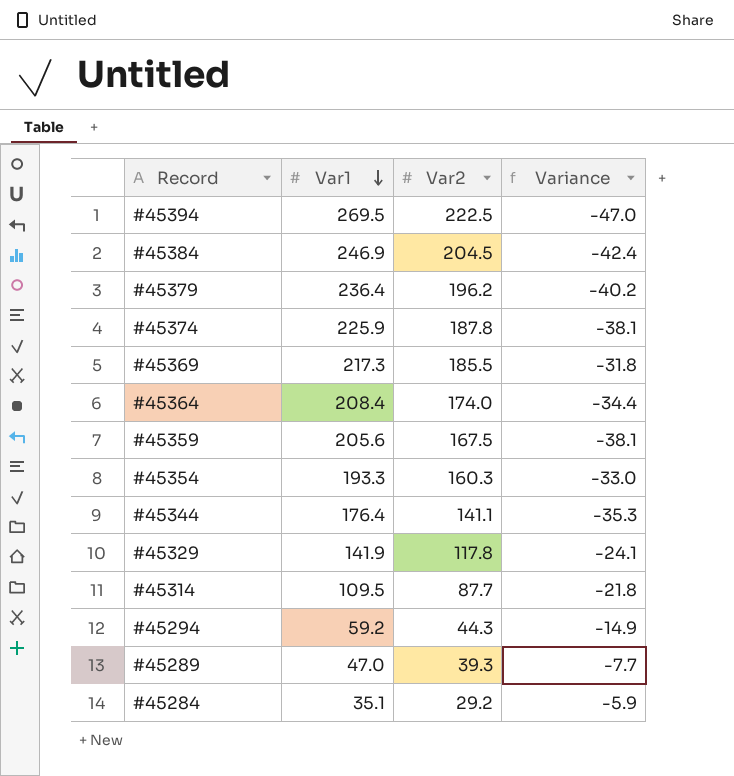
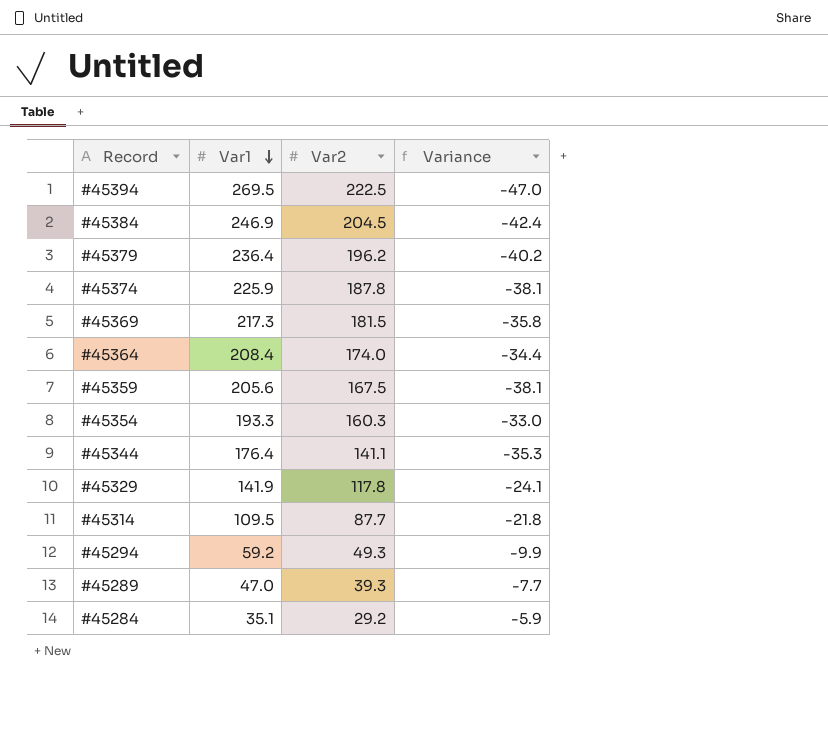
#45369 | Var2: 185.5 -> 181.5
#45369 | Variance: -31.8 -> -35.8
#45294 | Var2: 44.3 -> 49.3
#45294 | Variance: -14.9 -> -9.9

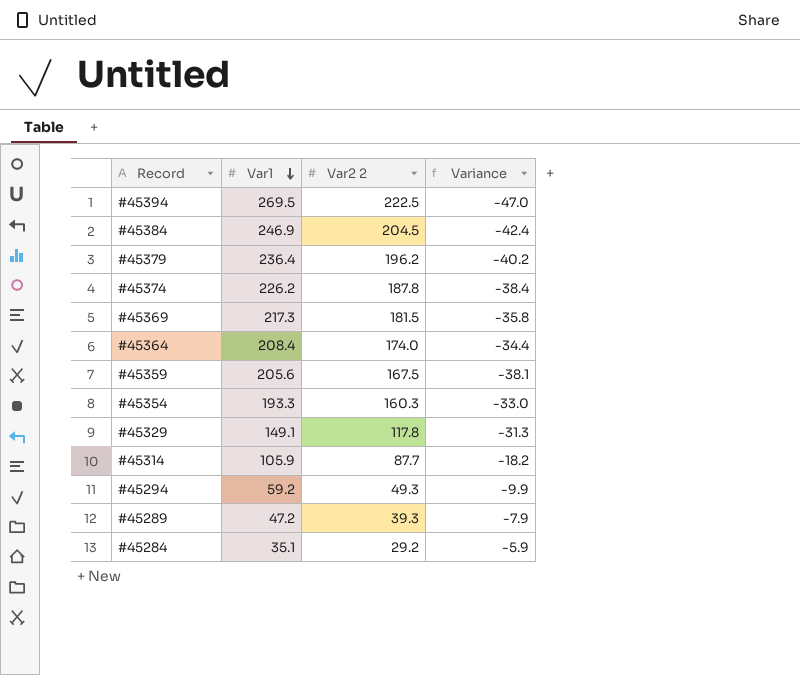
column name: Var2 -> Var2 2
row #45344: 176.4 | 141.1 | -35.3 -> none
#45374 | Var1: 225.9 -> 226.2
#45374 | Variance: -38.1 -> -38.4
#45329 | Var1: 141.9 -> 149.1
#45329 | Variance: -24.1 -> -31.3
#45314 | Var1: 109.5 -> 105.9
#45314 | Variance: -21.8 -> -18.2
#45289 | Var1: 47.0 -> 47.2
#45289 | Variance: -7.7 -> -7.9

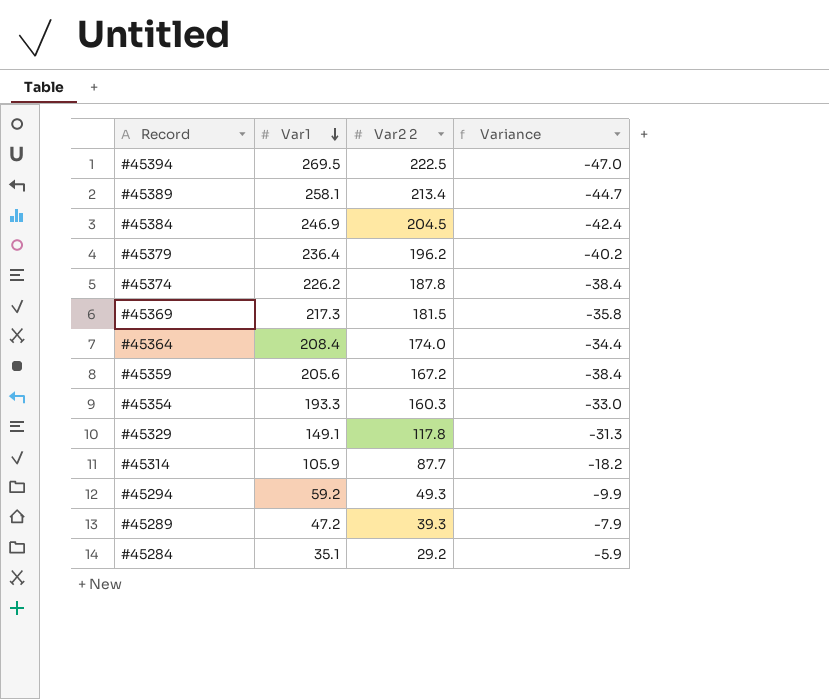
row #45389: none -> 258.1 | 213.4 | -44.7
#45359 | Var2 2: 167.5 -> 167.2
#45359 | Variance: -38.1 -> -38.4

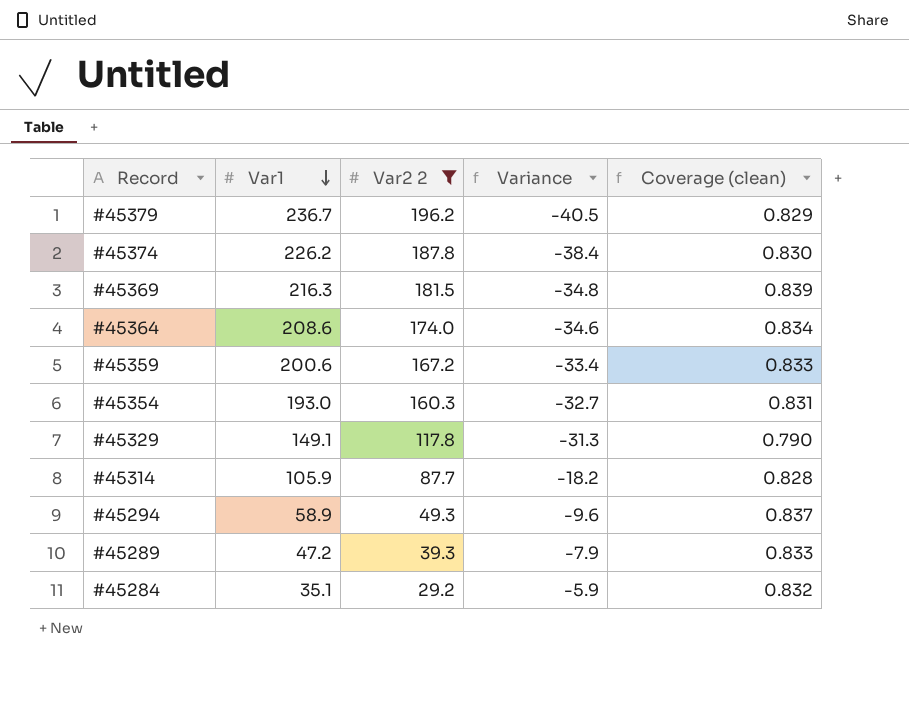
filter: none -> Var2 2 <= 196.2
column Coverage (clean) | formula: none -> [Var2 2] / [Var1]
#45379 | Var1: 236.4 -> 236.7
#45379 | Variance: -40.2 -> -40.5
#45369 | Var1: 217.3 -> 216.3
#45369 | Variance: -35.8 -> -34.8
#45364 | Var1: 208.4 -> 208.6
#45364 | Variance: -34.4 -> -34.6
#45359 | Var1: 205.6 -> 200.6
#45359 | Variance: -38.4 -> -33.4
#45354 | Var1: 193.3 -> 193.0
#45354 | Variance: -33.0 -> -32.7
#45294 | Var1: 59.2 -> 58.9
#45294 | Variance: -9.9 -> -9.6

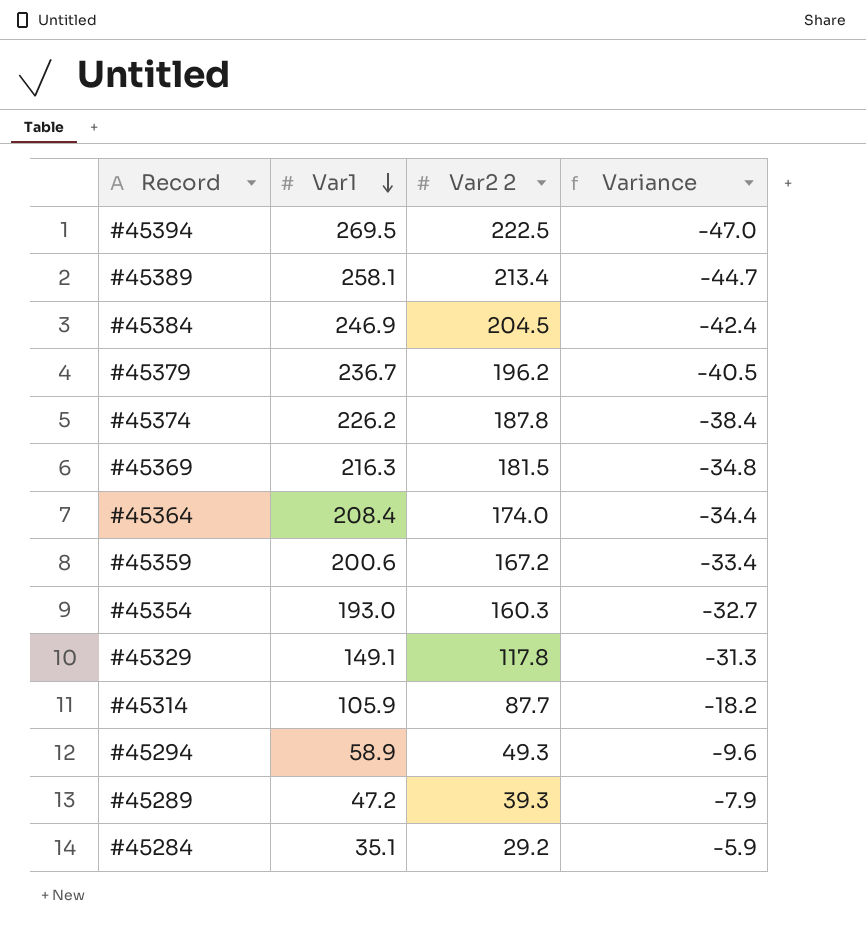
filter: Var2 2 <= 196.2 -> none
column Coverage (clean) | formula: [Var2 2] / [Var1] -> none
#45364 | Var1: 208.6 -> 208.4
#45364 | Variance: -34.6 -> -34.4

